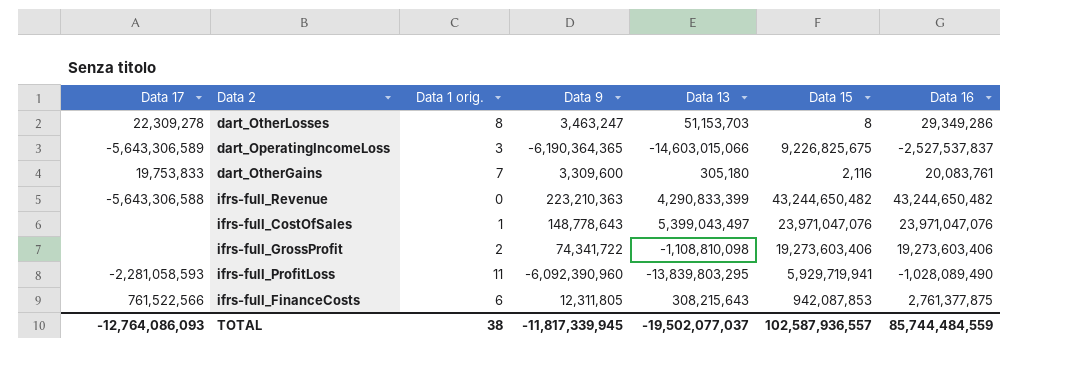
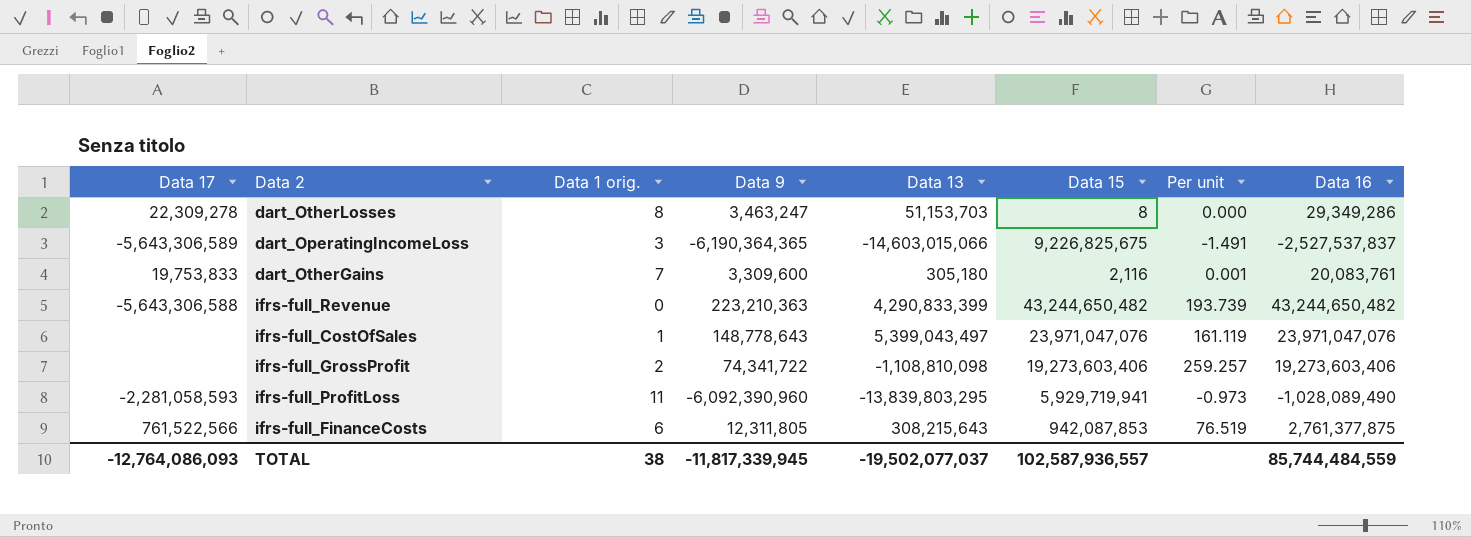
column Per unit | formula: none -> [Data 15] / [Data 9]

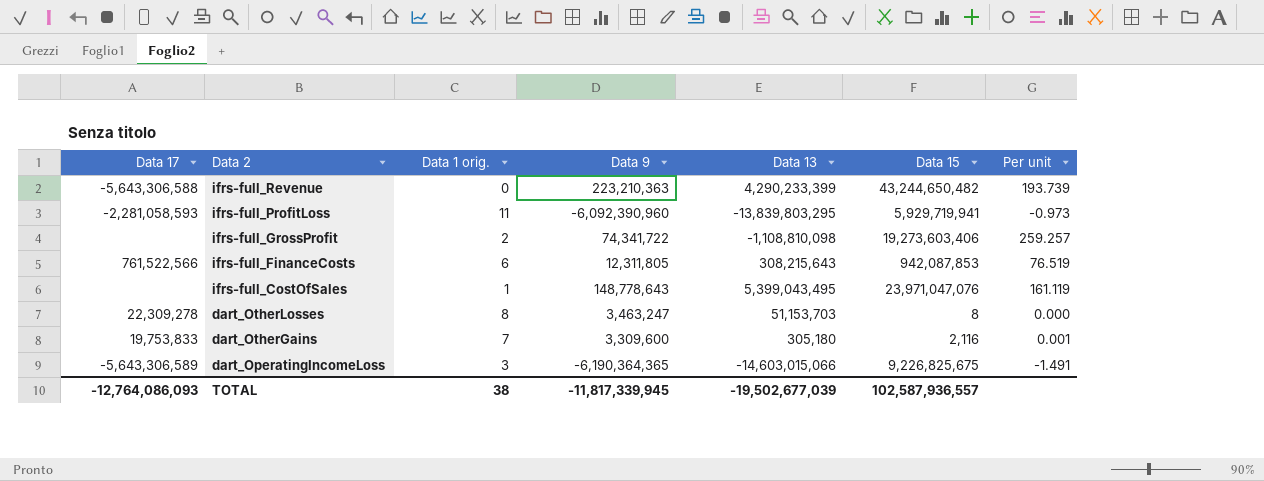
row order: none -> Data 2 descending
column Data 16 | position: 8 -> none
ifrs-full_Revenue | Data 13: 4,290,833,399 -> 4,290,233,399
ifrs-full_CostOfSales | Data 13: 5,399,043,497 -> 5,399,043,495
TOTAL | Data 13: -19,502,077,037 -> -19,502,677,039

